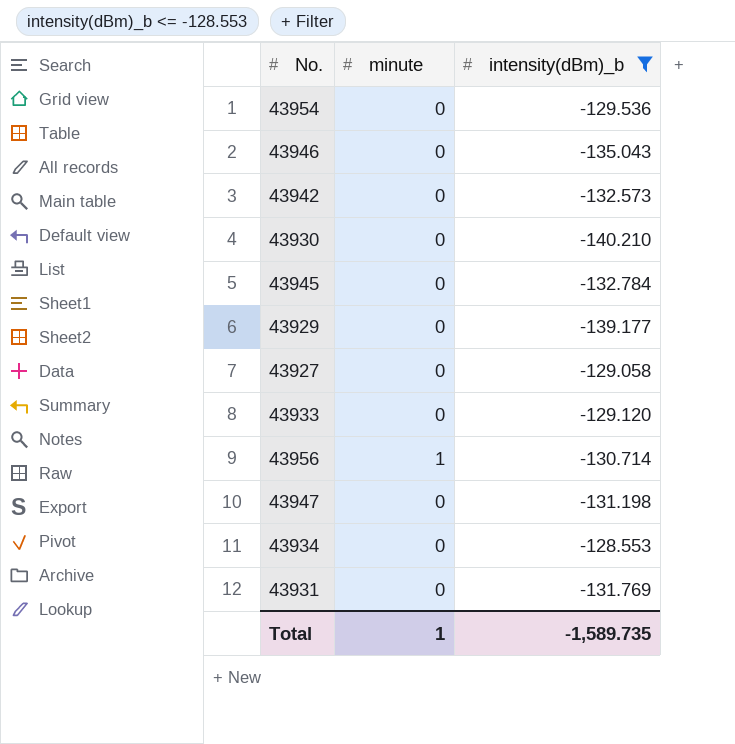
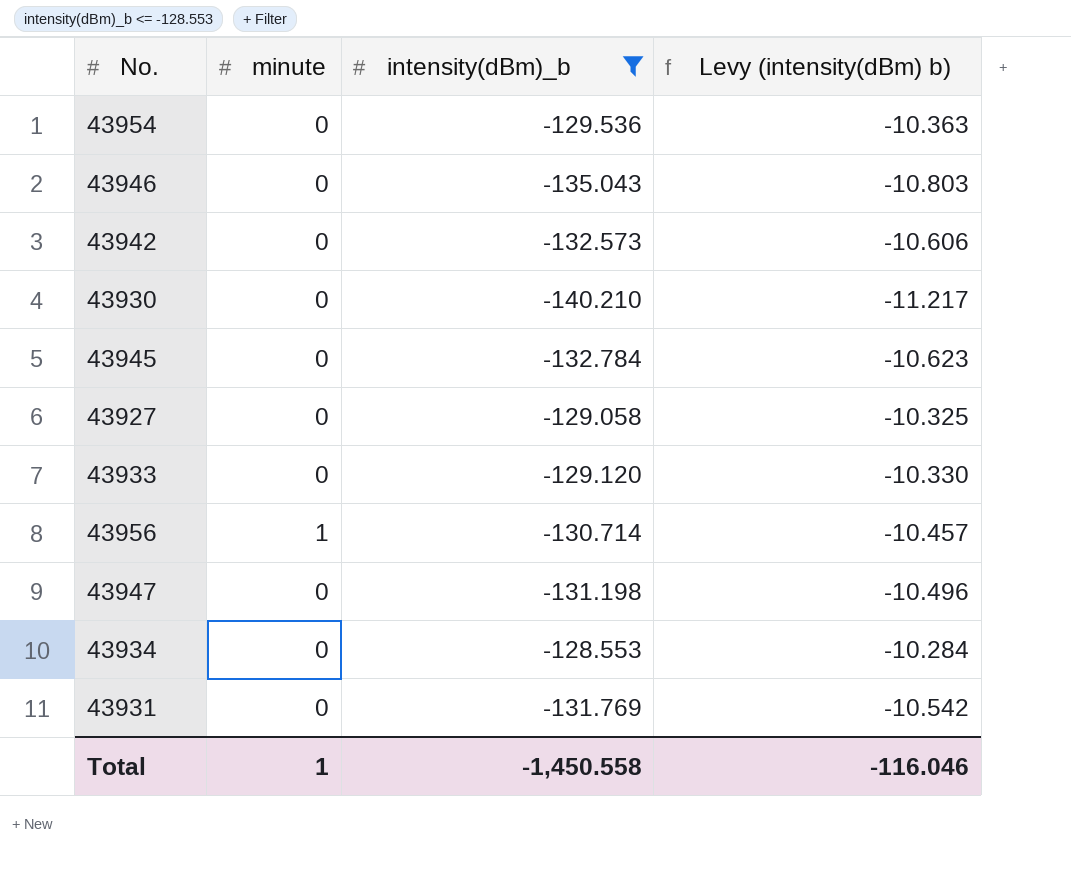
column Levy (intensity(dBm) b) | formula: none -> [intensity(dBm)_b] * 0.08
row 43929: 0 | -139.177 -> none
Total | intensity(dBm)_b: -1,589.735 -> -1,450.558

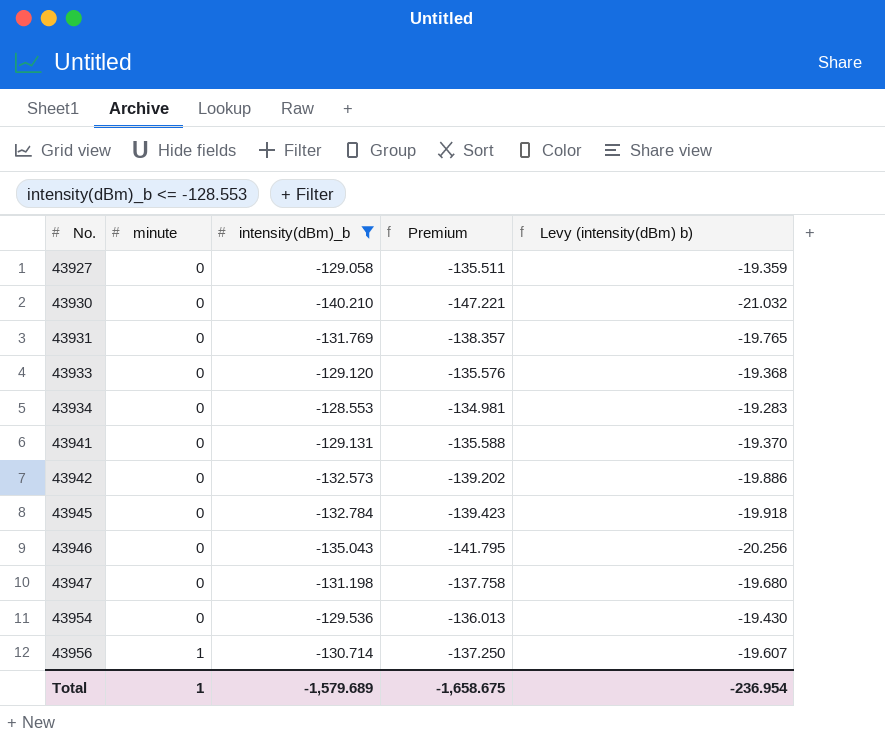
row order: none -> No. ascending
column Premium | formula: none -> [intensity(dBm)_b] * 1.05
column Levy (intensity(dBm) b) | formula: [intensity(dBm)_b] * 0.08 -> [intensity(dBm)_b] * 0.15
row 43941: none -> 0 | -129.131 | -135.588 | -19.370
Total | intensity(dBm)_b: -1,450.558 -> -1,579.689
Total | Levy (intensity(dBm) b): -116.046 -> -236.954

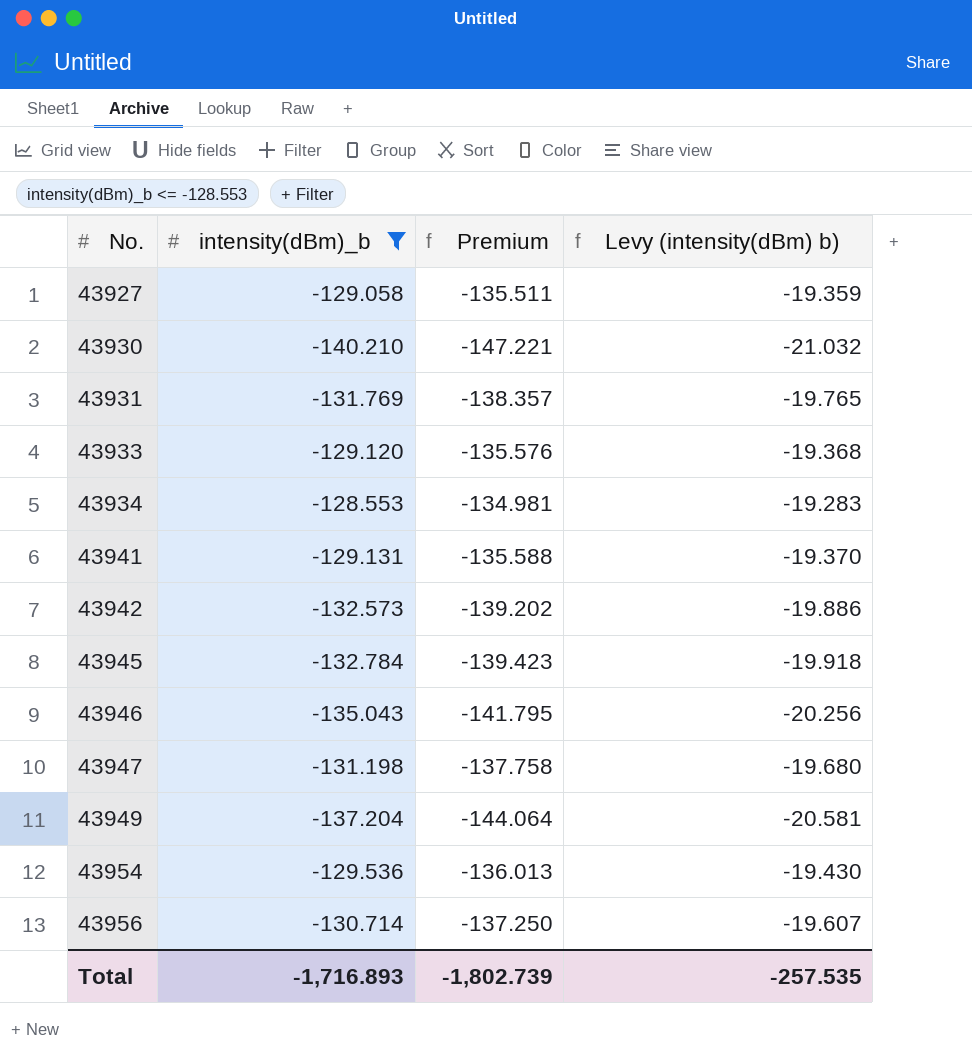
column minute | position: 2 -> none
row 43949: none -> -137.204 | -144.064 | -20.581
Total | intensity(dBm)_b: -1,579.689 -> -1,716.893
Total | Premium: -1,658.675 -> -1,802.739
Total | Levy (intensity(dBm) b): -236.954 -> -257.535

